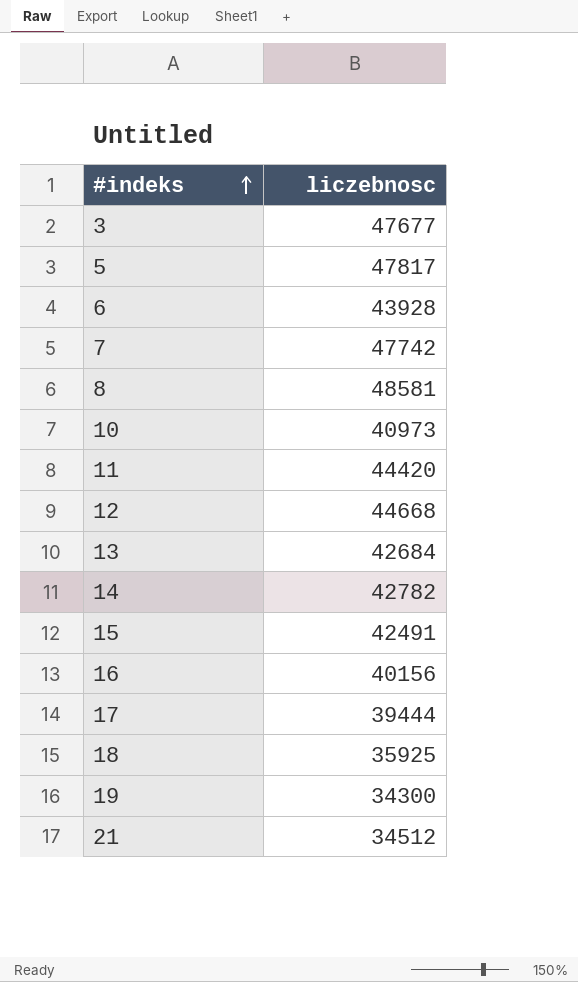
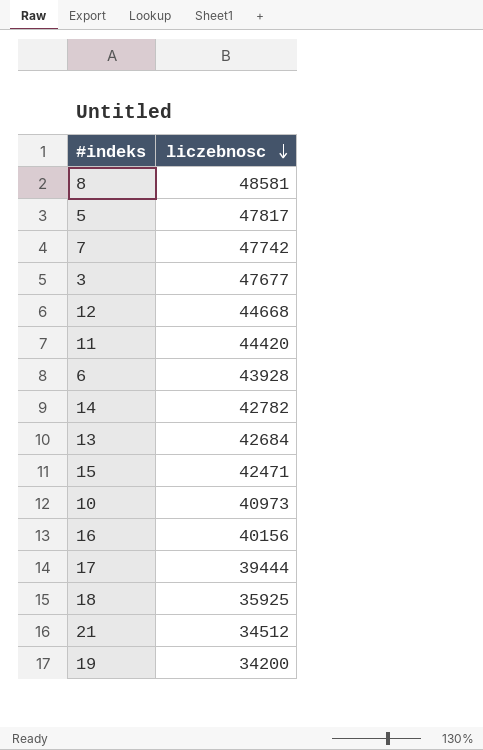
row order: #indeks ascending -> liczebnosc descending
15 | liczebnosc: 42491 -> 42471
19 | liczebnosc: 34300 -> 34200

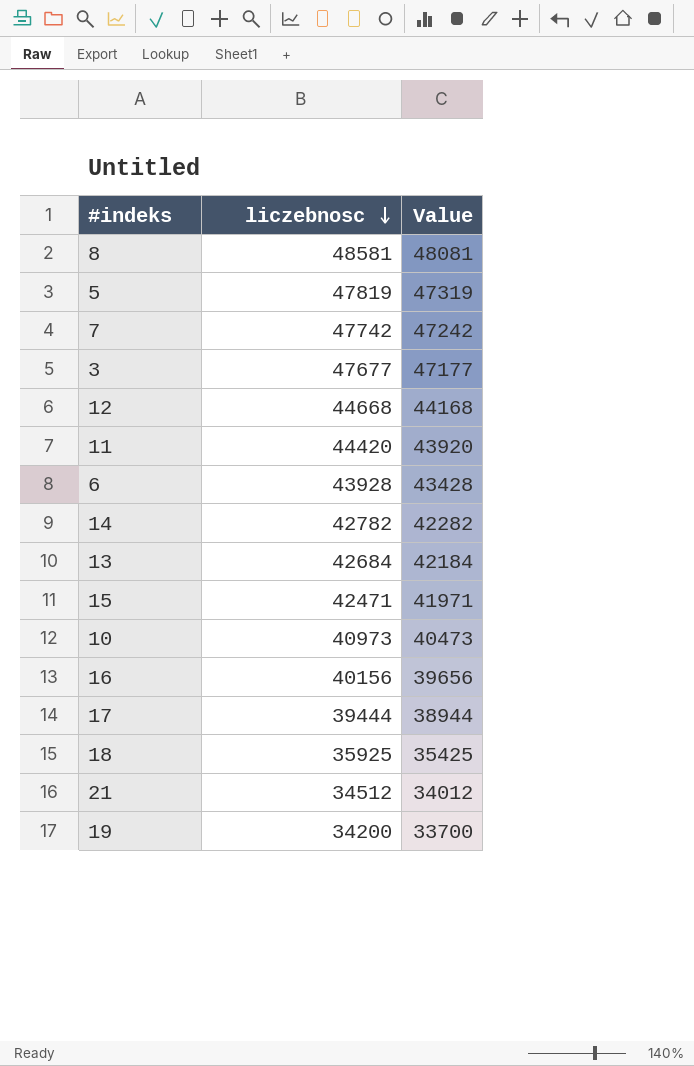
column Value | formula: none -> [liczebnosc] - 500
5 | liczebnosc: 47817 -> 47819

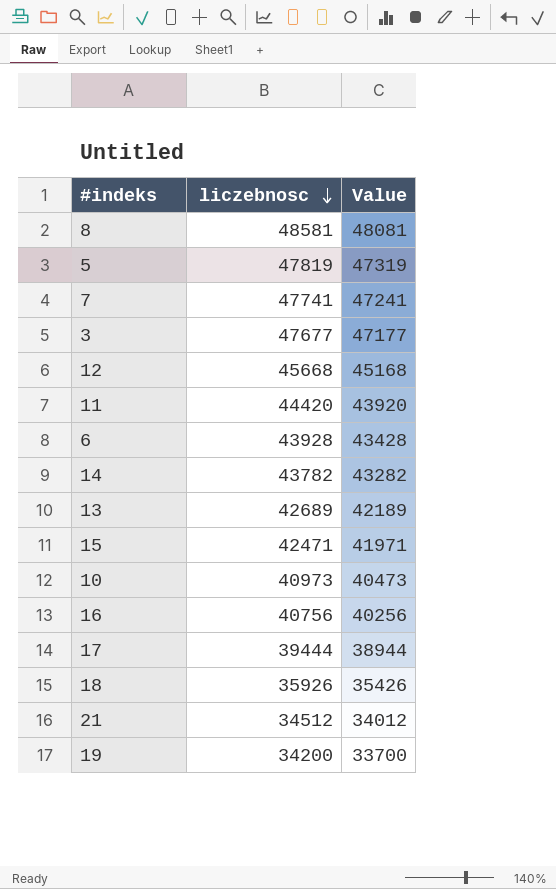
7 | liczebnosc: 47742 -> 47741
7 | Value: 47242 -> 47241
12 | liczebnosc: 44668 -> 45668
12 | Value: 44168 -> 45168
14 | liczebnosc: 42782 -> 43782
14 | Value: 42282 -> 43282
13 | liczebnosc: 42684 -> 42689
13 | Value: 42184 -> 42189
16 | liczebnosc: 40156 -> 40756
16 | Value: 39656 -> 40256
18 | liczebnosc: 35925 -> 35926
18 | Value: 35425 -> 35426

